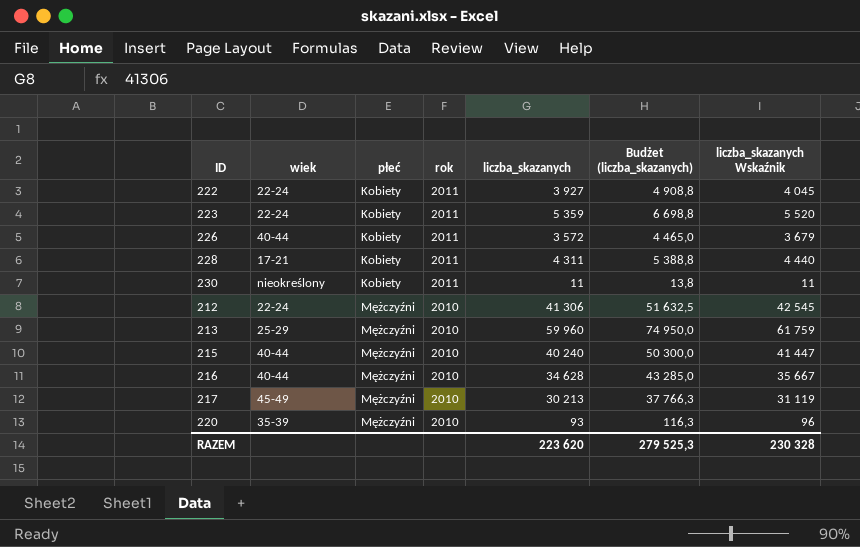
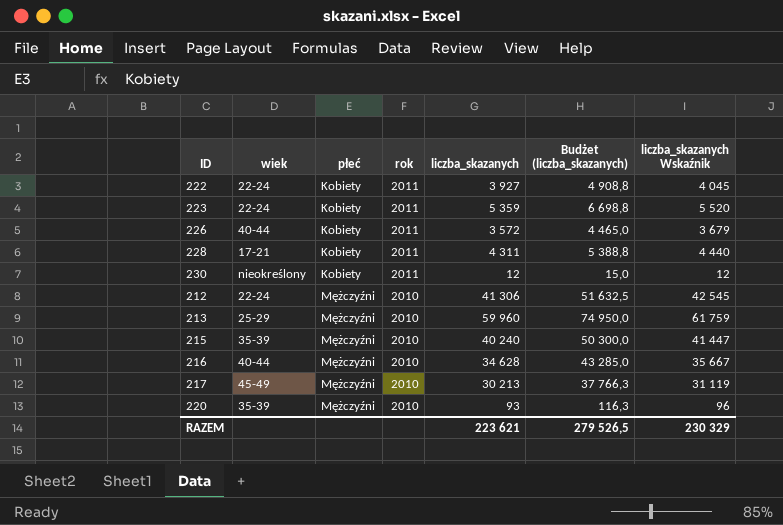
230 | liczba_skazanych: 11 -> 12
230 | Budżet (liczba_skazanych): 13,8 -> 15,0
230 | liczba_skazanych Wskaźnik: 11 -> 12
215 | wiek: 40-44 -> 35-39
RAZEM | liczba_skazanych: 223 620 -> 223 621
RAZEM | Budżet (liczba_skazanych): 279 525,3 -> 279 526,5
RAZEM | liczba_skazanych Wskaźnik: 230 328 -> 230 329

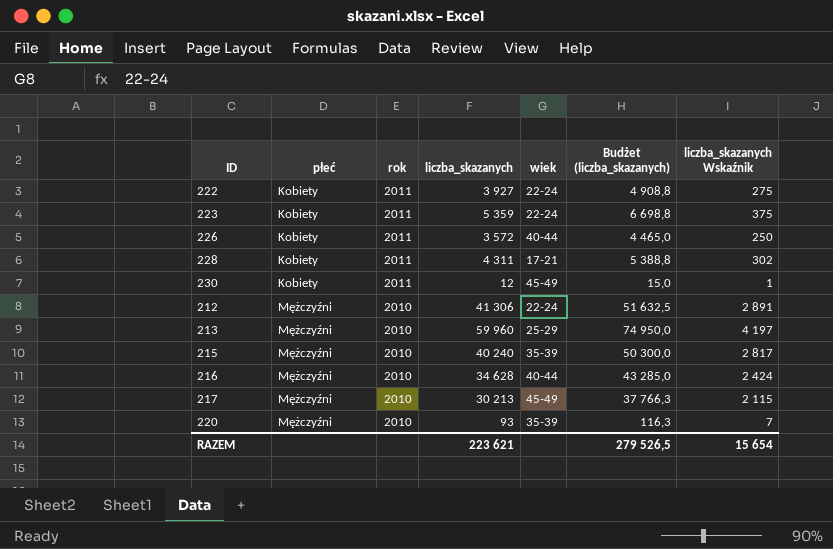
column wiek | position: 2 -> 5
column liczba_skazanych Wskaźnik | formula: [liczba_skazanych] * 1,03 -> [liczba_skazanych] * 0,07
230 | wiek: nieokreślony -> 45-49
RAZEM | liczba_skazanych Wskaźnik: 230 329 -> 15 654

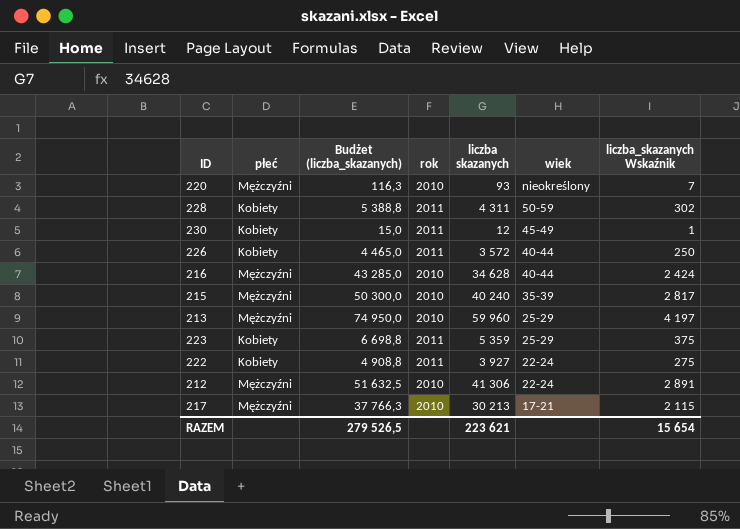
row order: płeć ascending -> wiek descending
column Budżet (liczba_skazanych) | position: 6 -> 3
column name: liczba_skazanych -> liczba skazanych
220 | wiek: 35-39 -> nieokreślony
228 | wiek: 17-21 -> 50-59
223 | wiek: 22-24 -> 25-29
217 | wiek: 45-49 -> 17-21

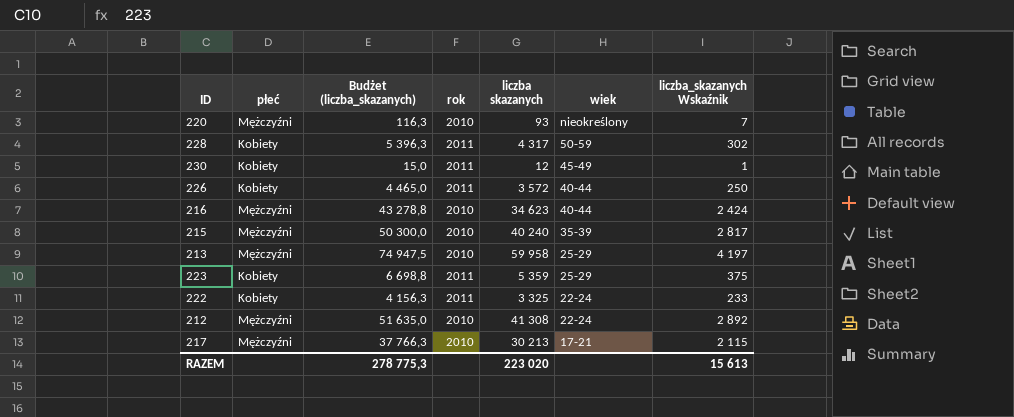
228 | Budżet (liczba_skazanych): 5 388,8 -> 5 396,3
228 | liczba skazanych: 4 311 -> 4 317
216 | Budżet (liczba_skazanych): 43 285,0 -> 43 278,8
216 | liczba skazanych: 34 628 -> 34 623
213 | Budżet (liczba_skazanych): 74 950,0 -> 74 947,5
213 | liczba skazanych: 59 960 -> 59 958
222 | Budżet (liczba_skazanych): 4 908,8 -> 4 156,3
222 | liczba skazanych: 3 927 -> 3 325
222 | liczba_skazanych Wskaźnik: 275 -> 233
212 | Budżet (liczba_skazanych): 51 632,5 -> 51 635,0
212 | liczba skazanych: 41 306 -> 41 308
212 | liczba_skazanych Wskaźnik: 2 891 -> 2 892
RAZEM | Budżet (liczba_skazanych): 279 526,5 -> 278 775,3
RAZEM | liczba skazanych: 223 621 -> 223 020
RAZEM | liczba_skazanych Wskaźnik: 15 654 -> 15 613

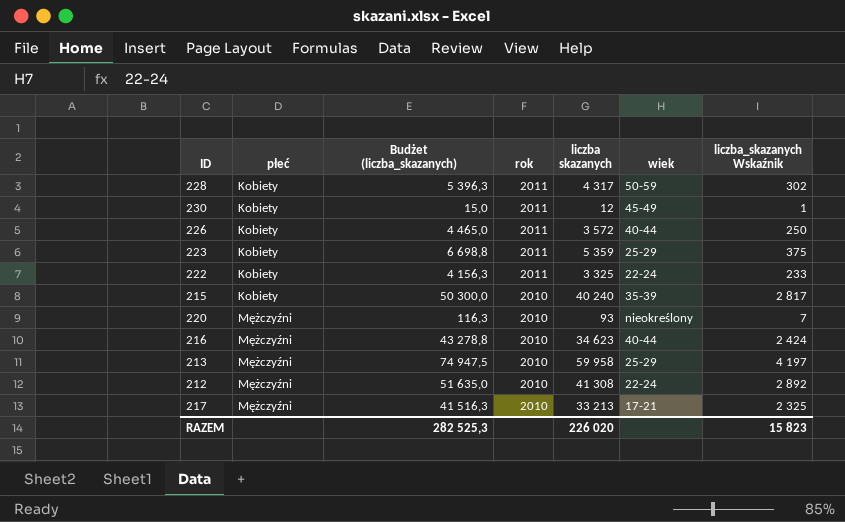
row order: wiek descending -> płeć ascending
215 | płeć: Mężczyźni -> Kobiety
217 | Budżet (liczba_skazanych): 37 766,3 -> 41 516,3
217 | liczba skazanych: 30 213 -> 33 213
217 | liczba_skazanych Wskaźnik: 2 115 -> 2 325
RAZEM | Budżet (liczba_skazanych): 278 775,3 -> 282 525,3
RAZEM | liczba skazanych: 223 020 -> 226 020
RAZEM | liczba_skazanych Wskaźnik: 15 613 -> 15 823

